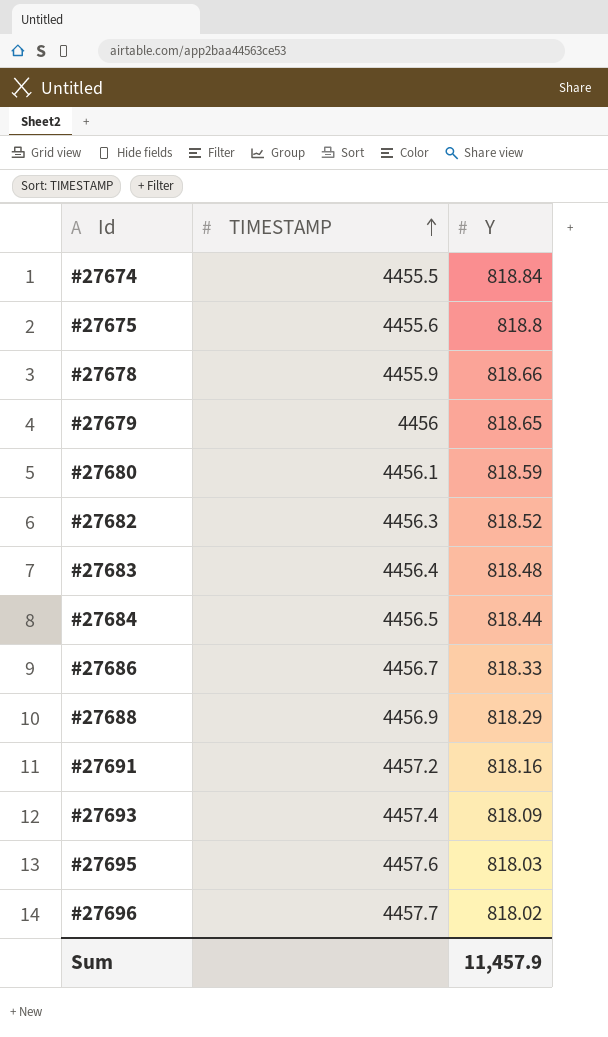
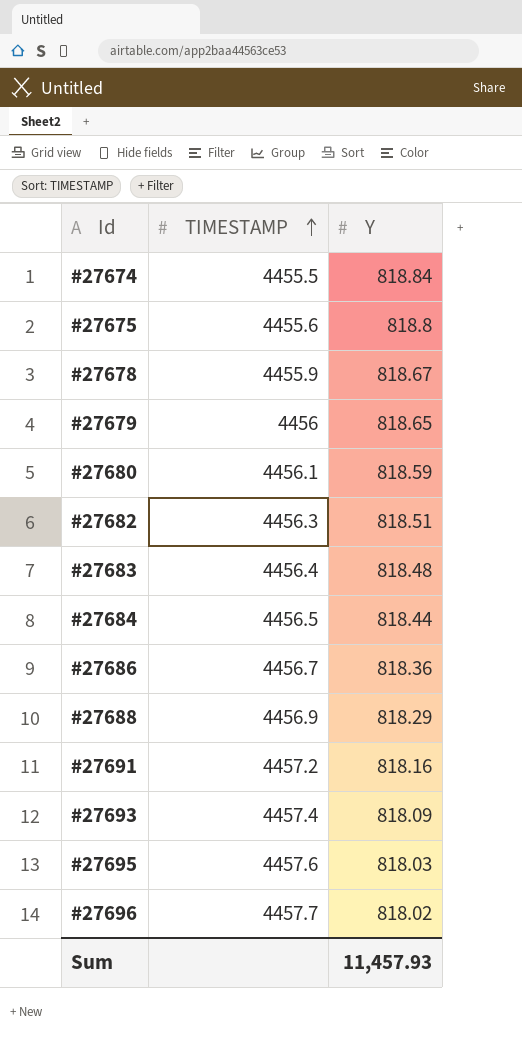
#27678 | Y: 818.66 -> 818.67
#27682 | Y: 818.52 -> 818.51
#27686 | Y: 818.33 -> 818.36
Sum | Y: 11,457.9 -> 11,457.93

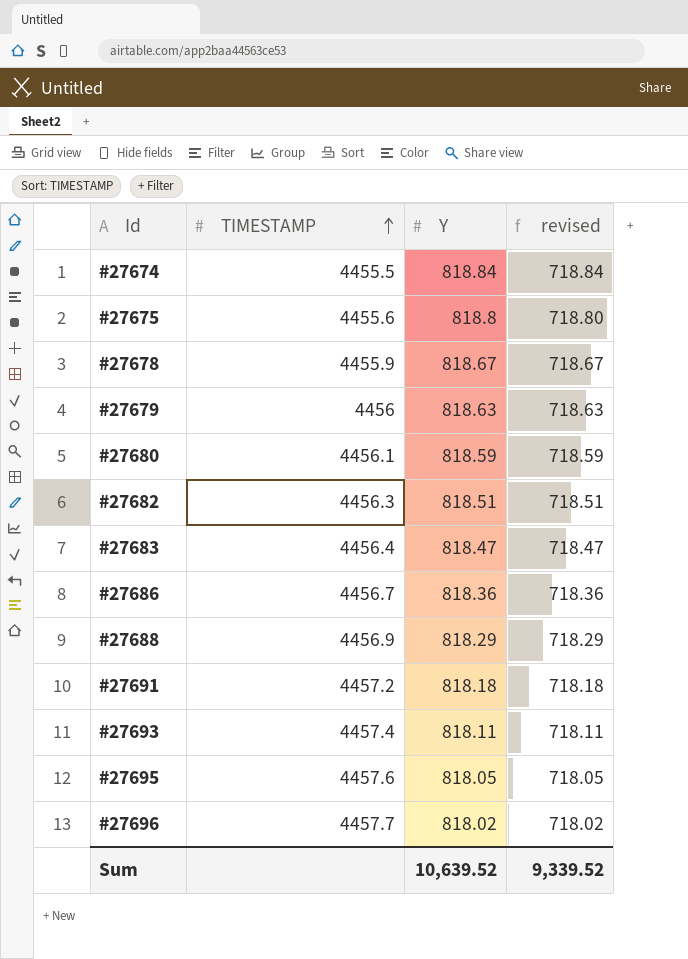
column revised | formula: none -> [Y] - 100
row #27684: 4456.5 | 818.44 -> none
#27679 | Y: 818.65 -> 818.63
#27683 | Y: 818.48 -> 818.47
#27691 | Y: 818.16 -> 818.18
#27693 | Y: 818.09 -> 818.11
#27695 | Y: 818.03 -> 818.05
Sum | Y: 11,457.93 -> 10,639.52

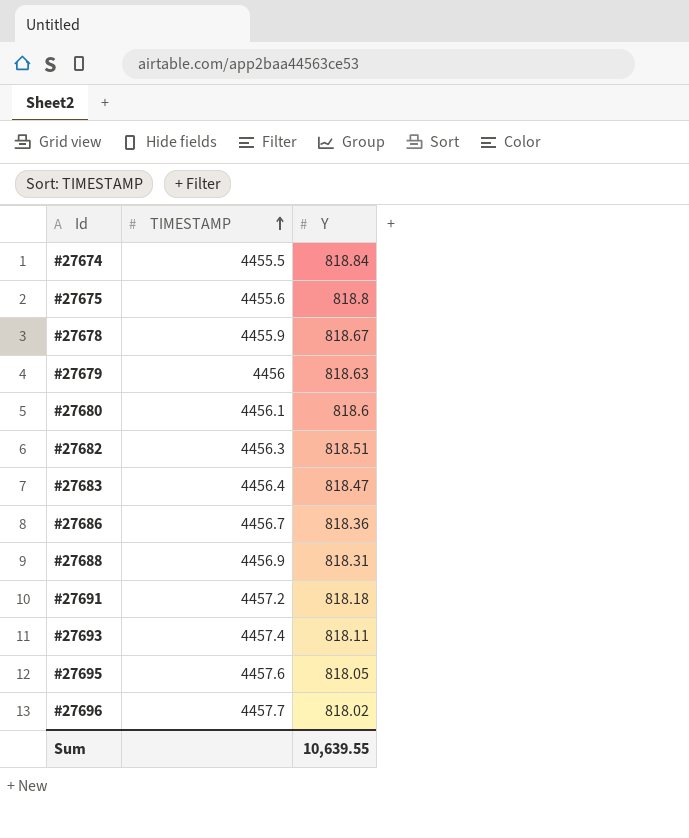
column revised | formula: [Y] - 100 -> none
#27680 | Y: 818.59 -> 818.6
#27688 | Y: 818.29 -> 818.31
Sum | Y: 10,639.52 -> 10,639.55

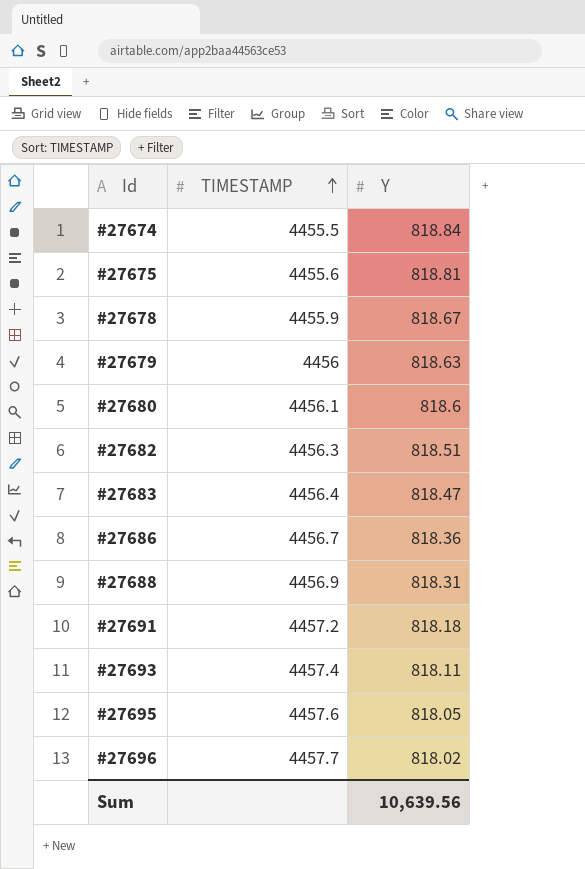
#27675 | Y: 818.8 -> 818.81
Sum | Y: 10,639.55 -> 10,639.56

